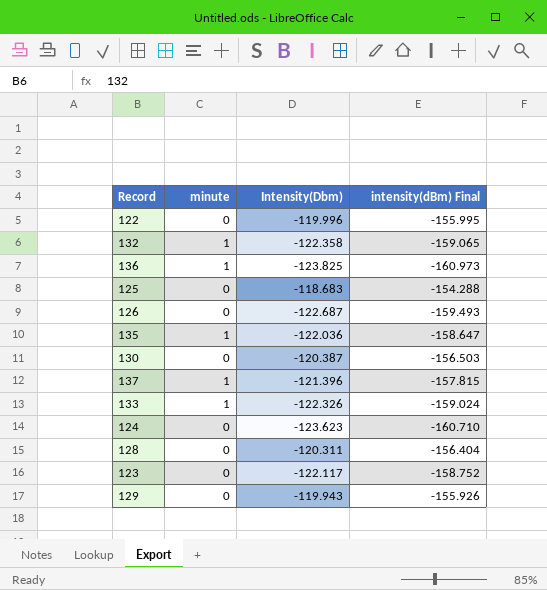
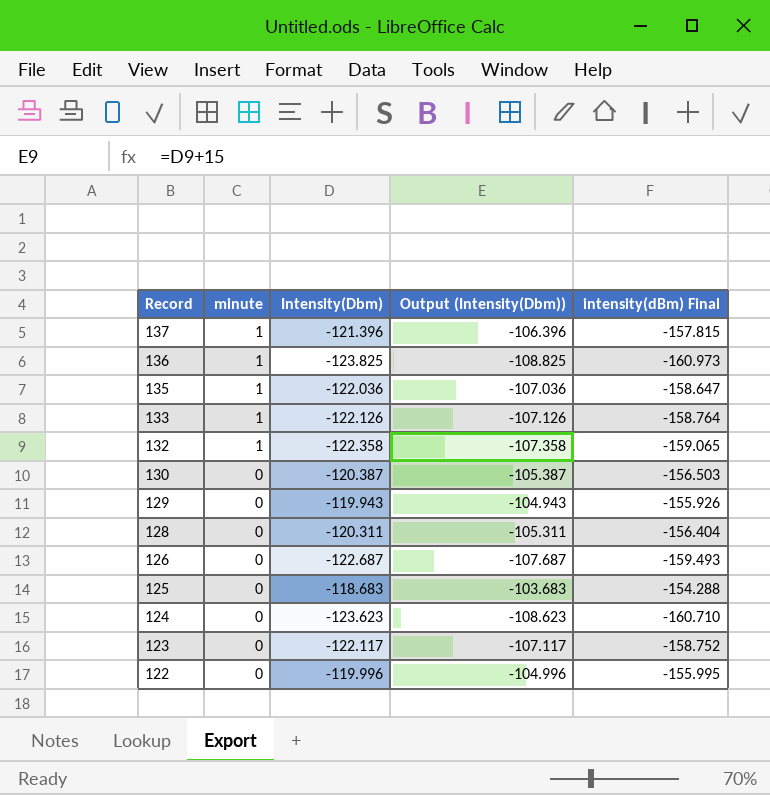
row order: none -> Record descending
column Output (Intensity(Dbm)) | formula: none -> [Intensity(Dbm)] + 15
133 | Intensity(Dbm): -122.326 -> -122.126
133 | intensity(dBm) Final: -159.024 -> -158.764

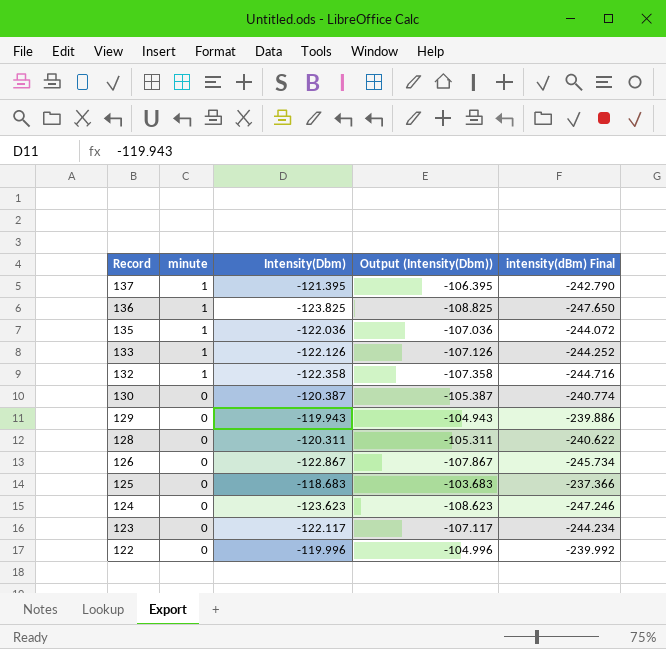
column intensity(dBm) Final | formula: [Intensity(Dbm)] * 1.3 -> [Intensity(Dbm)] * 2
137 | Intensity(Dbm): -121.396 -> -121.395
137 | Output (Intensity(Dbm)): -106.396 -> -106.395
126 | Intensity(Dbm): -122.687 -> -122.867
126 | Output (Intensity(Dbm)): -107.687 -> -107.867

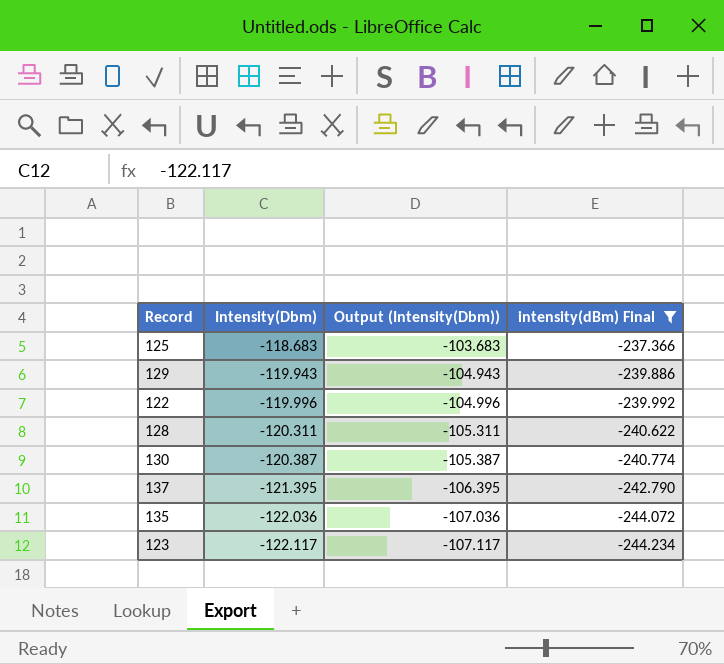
filter: none -> intensity(dBm) Final >= -244.234
row order: Record descending -> Intensity(Dbm) descending
column minute | position: 2 -> none

